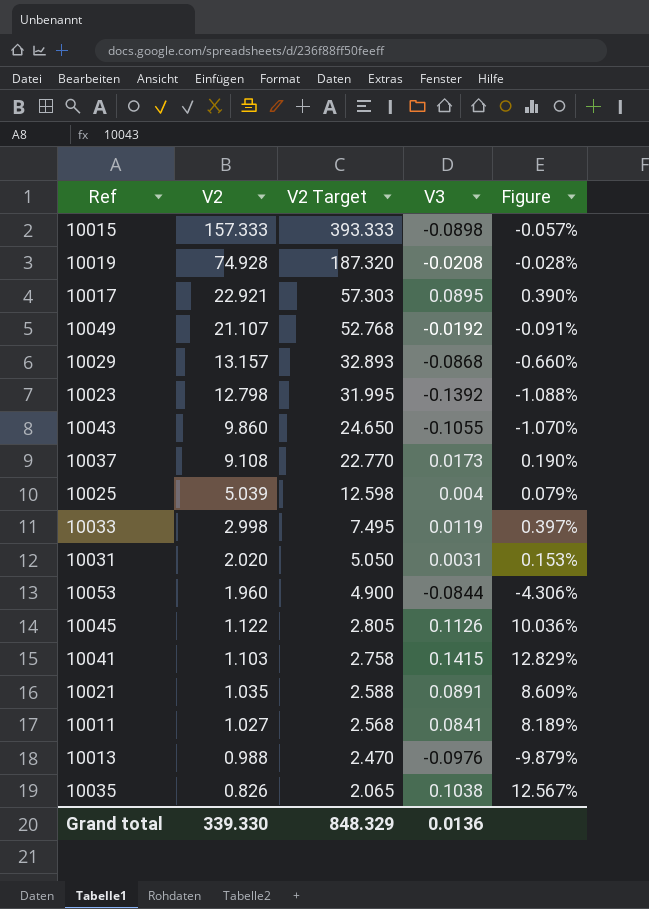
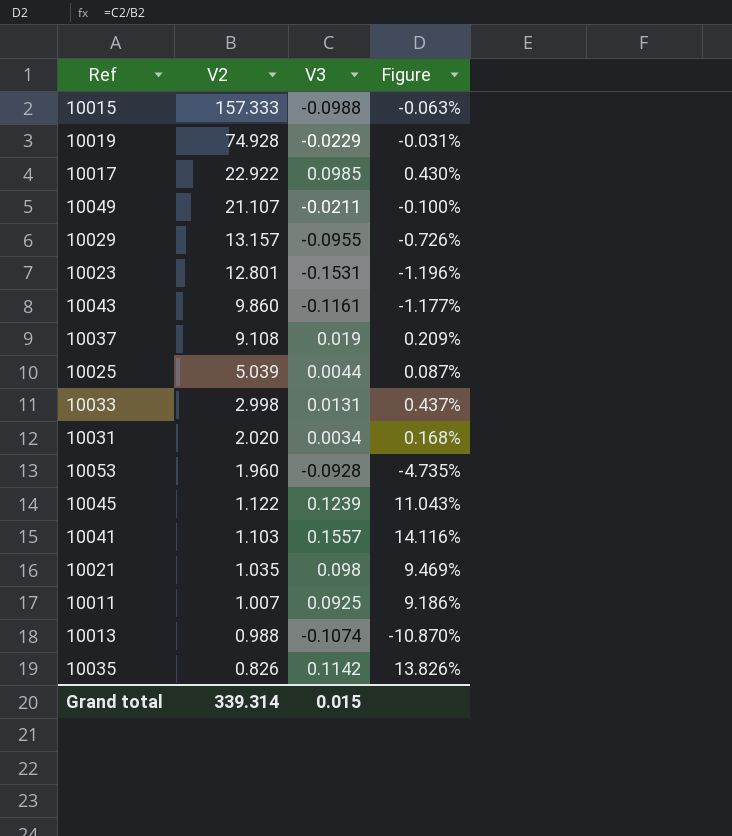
column V2 Target | formula: [V2] * 2.5 -> none
10015 | V3: -0.0898 -> -0.0988
10015 | Figure: -0.057% -> -0.063%
10019 | V3: -0.0208 -> -0.0229
10019 | Figure: -0.028% -> -0.031%
10017 | V2: 22.921 -> 22.922
10017 | V3: 0.0895 -> 0.0985
10017 | Figure: 0.390% -> 0.430%
10049 | V3: -0.0192 -> -0.0211
10049 | Figure: -0.091% -> -0.100%
10029 | V3: -0.0868 -> -0.0955
10029 | Figure: -0.660% -> -0.726%
10023 | V2: 12.798 -> 12.801
10023 | V3: -0.1392 -> -0.1531
10023 | Figure: -1.088% -> -1.196%
10043 | V3: -0.1055 -> -0.1161
10043 | Figure: -1.070% -> -1.177%
10037 | V3: 0.0173 -> 0.019
10037 | Figure: 0.190% -> 0.209%
10025 | V3: 0.004 -> 0.0044
10025 | Figure: 0.079% -> 0.087%
10033 | V3: 0.0119 -> 0.0131
10033 | Figure: 0.397% -> 0.437%
10031 | V3: 0.0031 -> 0.0034
10031 | Figure: 0.153% -> 0.168%
10053 | V3: -0.0844 -> -0.0928
10053 | Figure: -4.306% -> -4.735%
10045 | V3: 0.1126 -> 0.1239
10045 | Figure: 10.036% -> 11.043%
10041 | V3: 0.1415 -> 0.1557
10041 | Figure: 12.829% -> 14.116%
10021 | V3: 0.0891 -> 0.098
10021 | Figure: 8.609% -> 9.469%
10011 | V2: 1.027 -> 1.007
10011 | V3: 0.0841 -> 0.0925
10011 | Figure: 8.189% -> 9.186%
10013 | V3: -0.0976 -> -0.1074
10013 | Figure: -9.879% -> -10.870%
10035 | V3: 0.1038 -> 0.1142
10035 | Figure: 12.567% -> 13.826%
Grand total | V2: 339.330 -> 339.314
Grand total | V3: 0.0136 -> 0.015

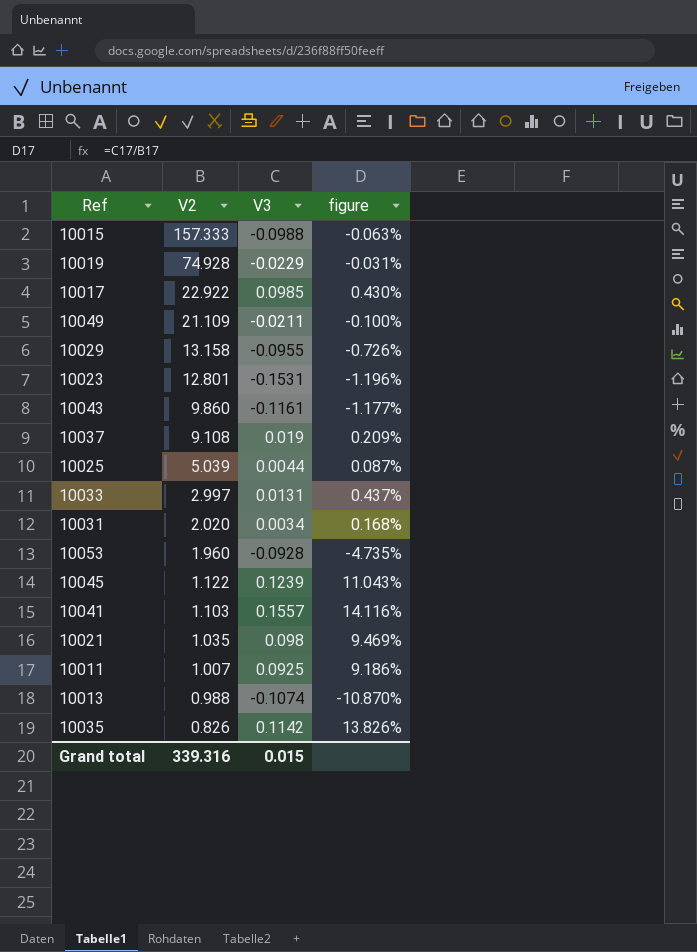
column name: Figure -> figure
10049 | V2: 21.107 -> 21.109
10029 | V2: 13.157 -> 13.158
10033 | V2: 2.998 -> 2.997
Grand total | V2: 339.314 -> 339.316

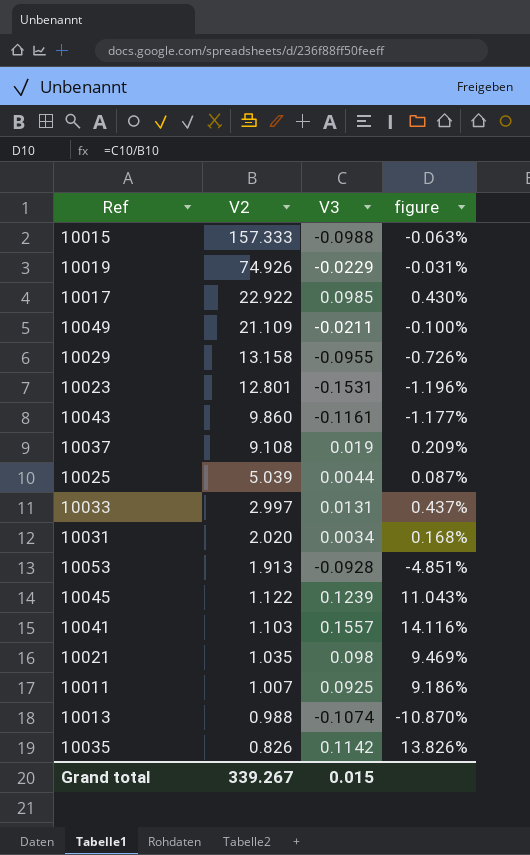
10019 | V2: 74.928 -> 74.926
10053 | V2: 1.960 -> 1.913
10053 | figure: -4.735% -> -4.851%
Grand total | V2: 339.316 -> 339.267

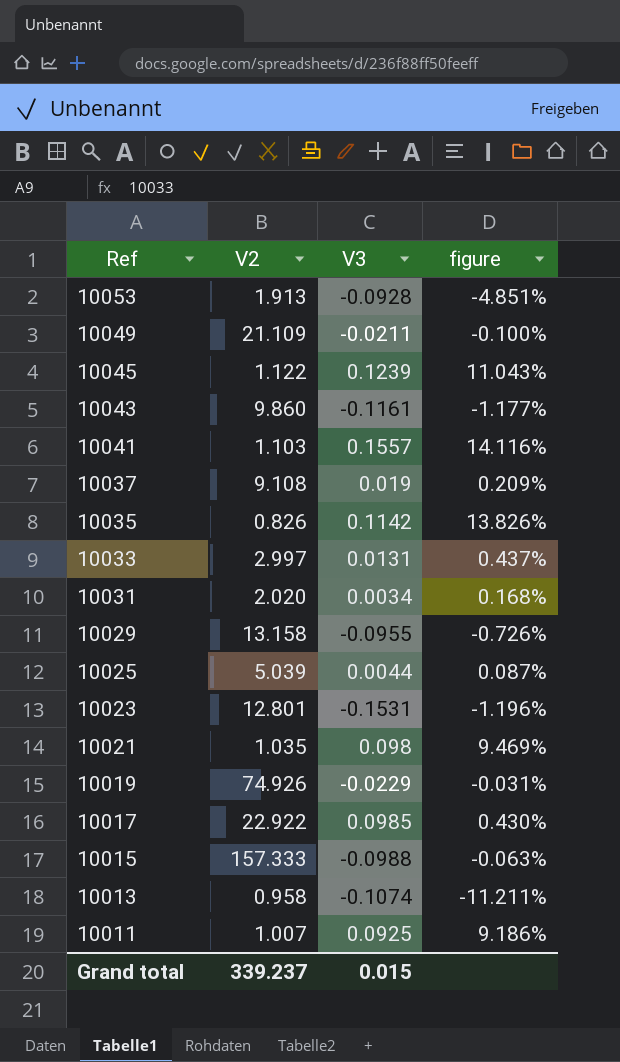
row order: V2 descending -> Ref descending
10013 | V2: 0.988 -> 0.958
10013 | figure: -10.870% -> -11.211%
Grand total | V2: 339.267 -> 339.237

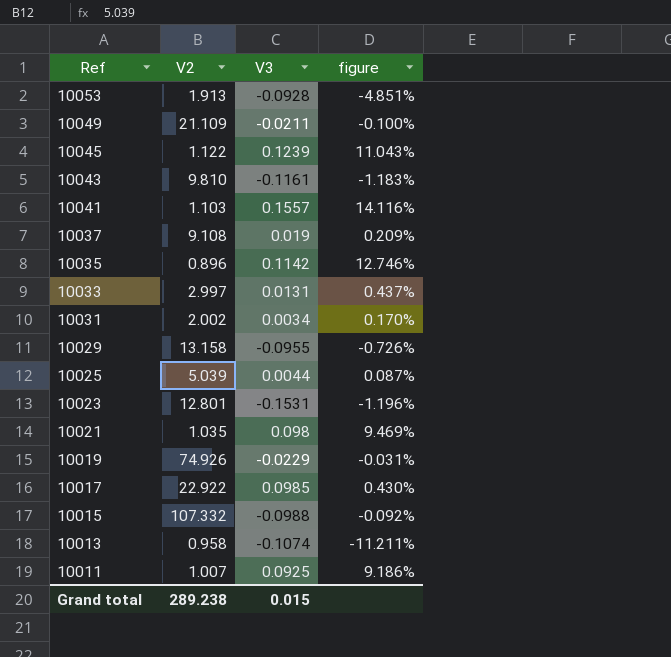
10043 | V2: 9.860 -> 9.810
10043 | figure: -1.177% -> -1.183%
10035 | V2: 0.826 -> 0.896
10035 | figure: 13.826% -> 12.746%
10031 | V2: 2.020 -> 2.002
10031 | figure: 0.168% -> 0.170%
10015 | V2: 157.333 -> 107.332
10015 | figure: -0.063% -> -0.092%
Grand total | V2: 339.237 -> 289.238

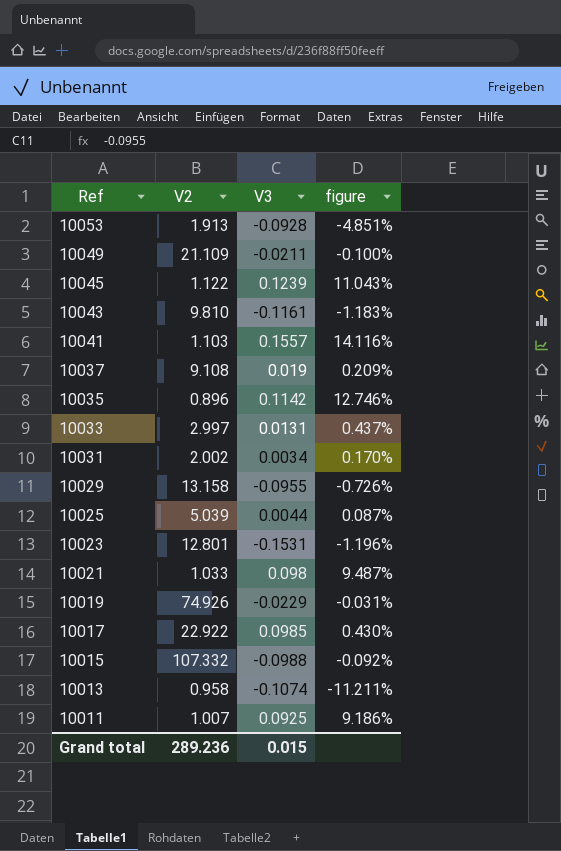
10021 | V2: 1.035 -> 1.033
10021 | figure: 9.469% -> 9.487%
Grand total | V2: 289.238 -> 289.236

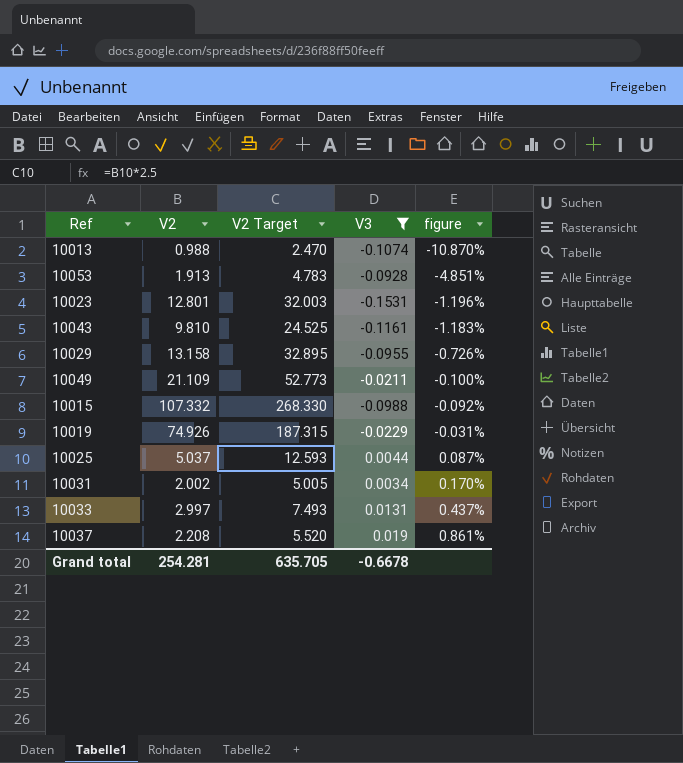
filter: none -> V3 <= 0.019
row order: Ref descending -> figure ascending
column V2 Target | formula: none -> [V2] * 2.5
10013 | V2: 0.958 -> 0.988
10013 | figure: -11.211% -> -10.870%
10025 | V2: 5.039 -> 5.037
10037 | V2: 9.108 -> 2.208
10037 | figure: 0.209% -> 0.861%
Grand total | V2: 289.236 -> 254.281
Grand total | V3: 0.015 -> -0.6678

